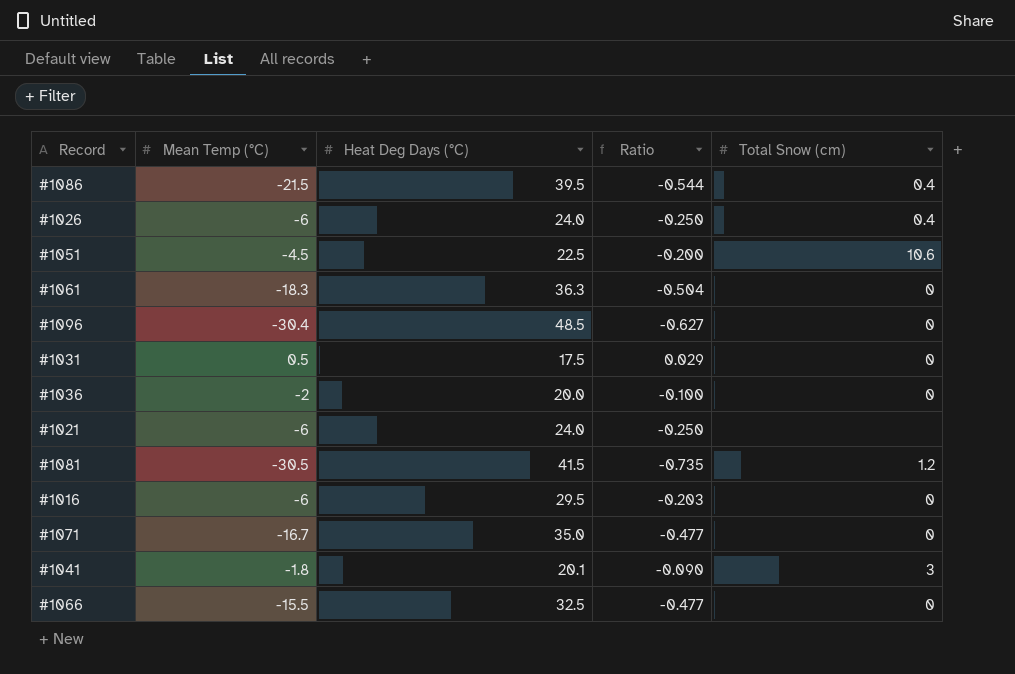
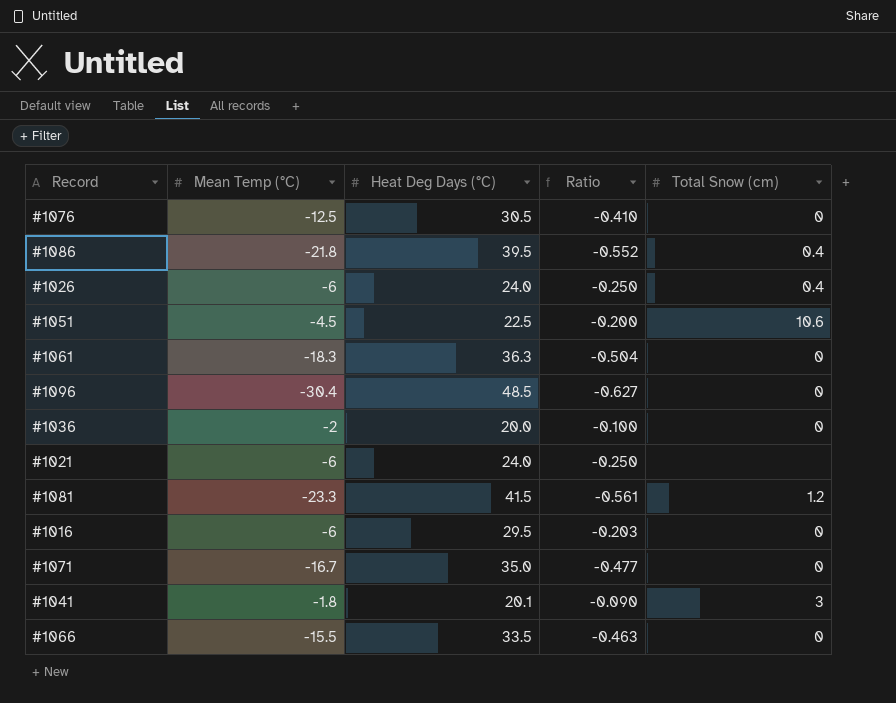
row #1031: 0.5 | 17.5 | 0.029 | 0 -> none
row #1076: none -> -12.5 | 30.5 | -0.410 | 0
#1086 | Mean Temp (°C): -21.5 -> -21.8
#1086 | Ratio: -0.544 -> -0.552
#1081 | Mean Temp (°C): -30.5 -> -23.3
#1081 | Ratio: -0.735 -> -0.561
#1066 | Heat Deg Days (°C): 32.5 -> 33.5
#1066 | Ratio: -0.477 -> -0.463

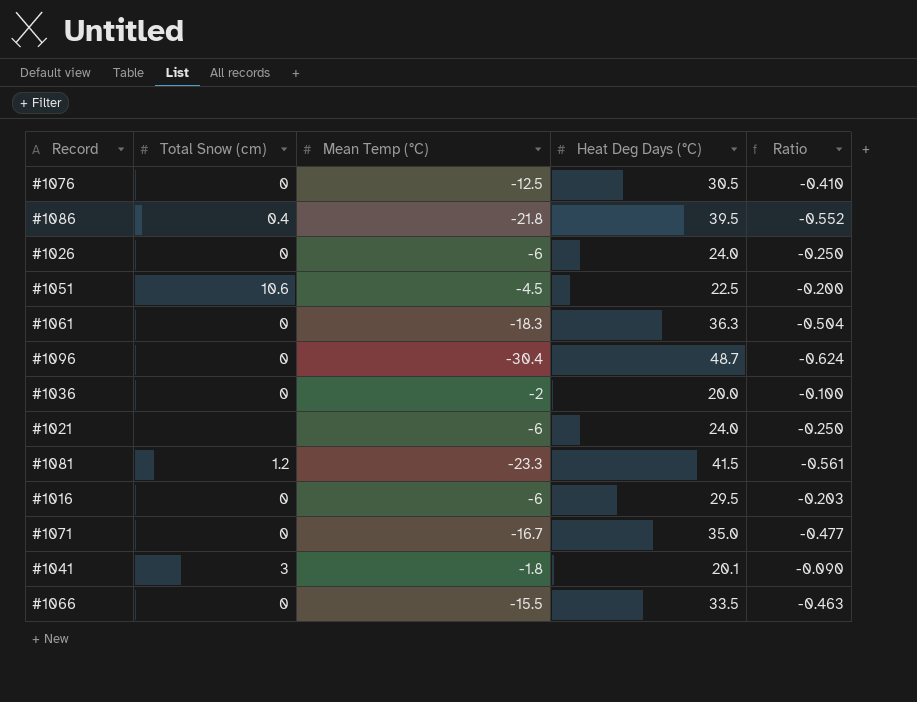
column Total Snow (cm) | position: 5 -> 2
#1026 | Total Snow (cm): 0.4 -> 0
#1096 | Heat Deg Days (°C): 48.5 -> 48.7
#1096 | Ratio: -0.627 -> -0.624

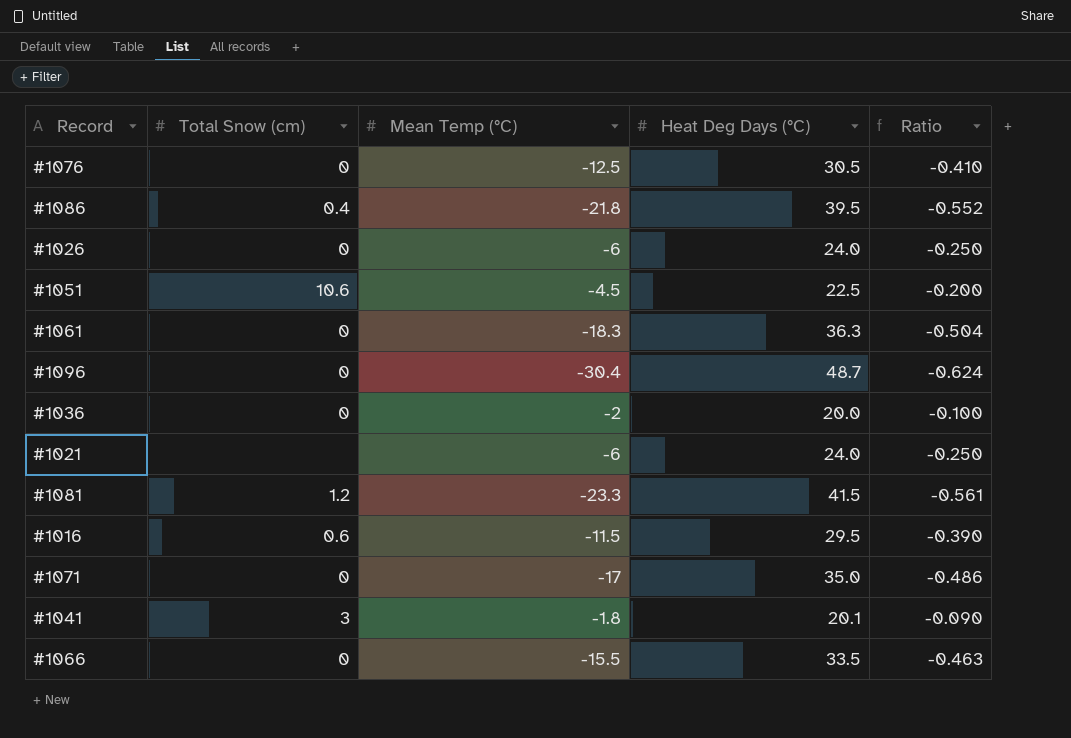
#1016 | Total Snow (cm): 0 -> 0.6
#1016 | Mean Temp (°C): -6 -> -11.5
#1016 | Ratio: -0.203 -> -0.390
#1071 | Mean Temp (°C): -16.7 -> -17
#1071 | Ratio: -0.477 -> -0.486

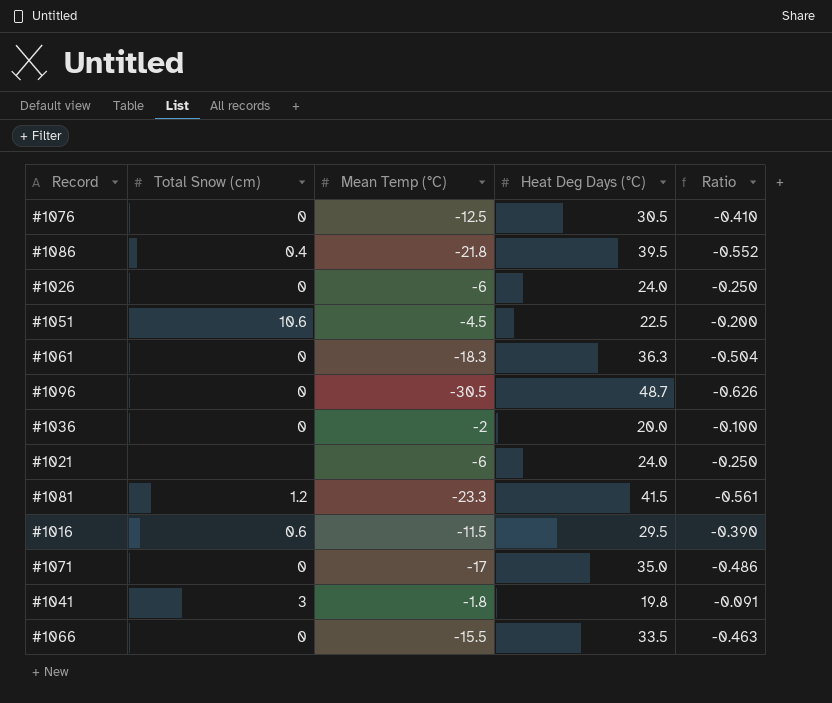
#1096 | Mean Temp (°C): -30.4 -> -30.5
#1096 | Ratio: -0.624 -> -0.626
#1041 | Heat Deg Days (°C): 20.1 -> 19.8
#1041 | Ratio: -0.090 -> -0.091

